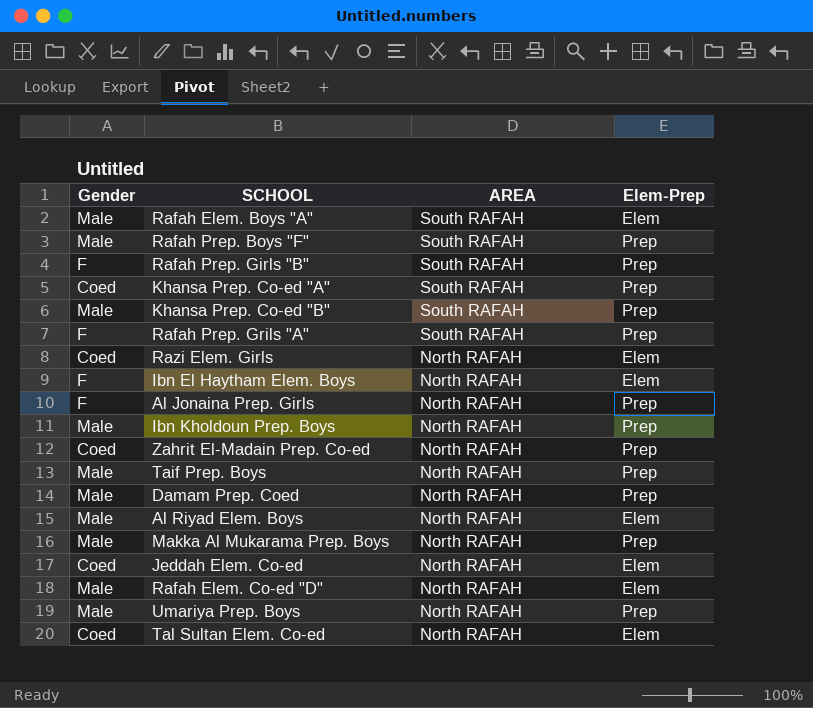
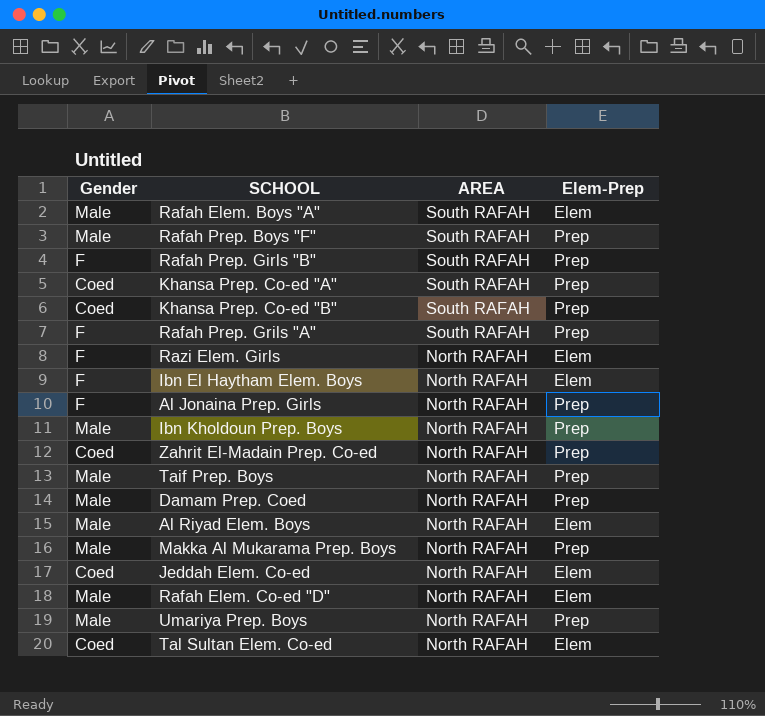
Khansa Prep. Co-ed "B" | Gender: Male -> Coed
Razi Elem. Girls | Gender: Coed -> F

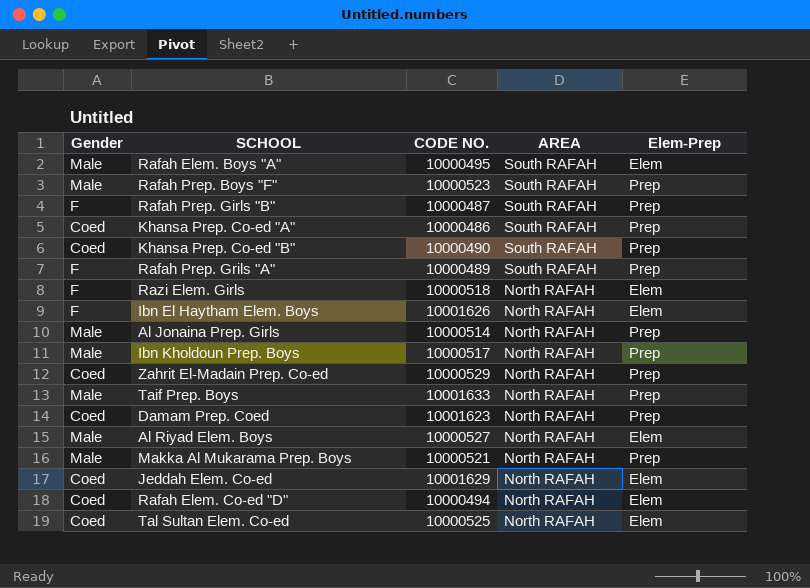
column CODE NO. | position: none -> 3
row Umariya Prep. Boys: Male | North RAFAH | Prep -> none
Al Jonaina Prep. Girls | Gender: F -> Male
Damam Prep. Coed | Gender: Male -> Coed
Rafah Elem. Co-ed "D" | Gender: Male -> Coed

